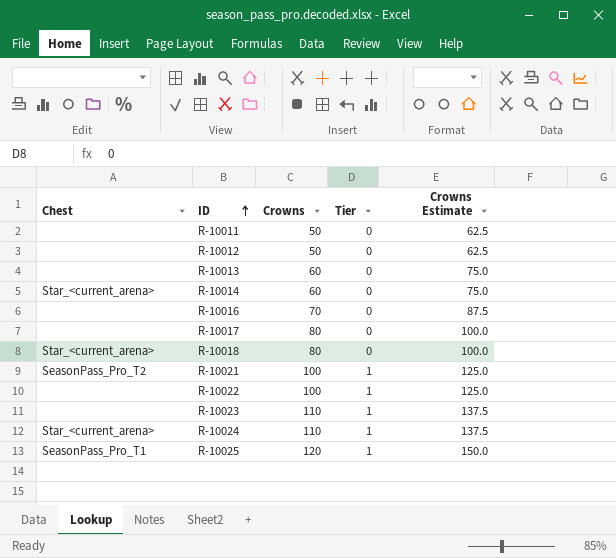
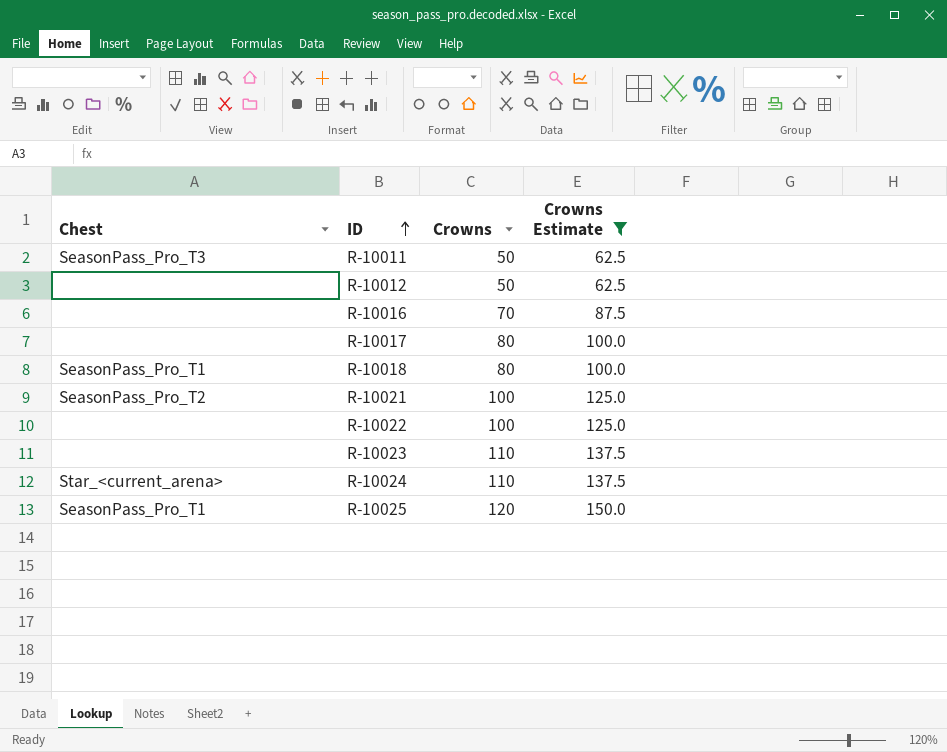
filter: none -> Crowns Estimate != 75.0
column Tier | position: 4 -> none
R-10011 | Chest: none -> SeasonPass_Pro_T3
R-10018 | Chest: Star_<current_arena> -> SeasonPass_Pro_T1

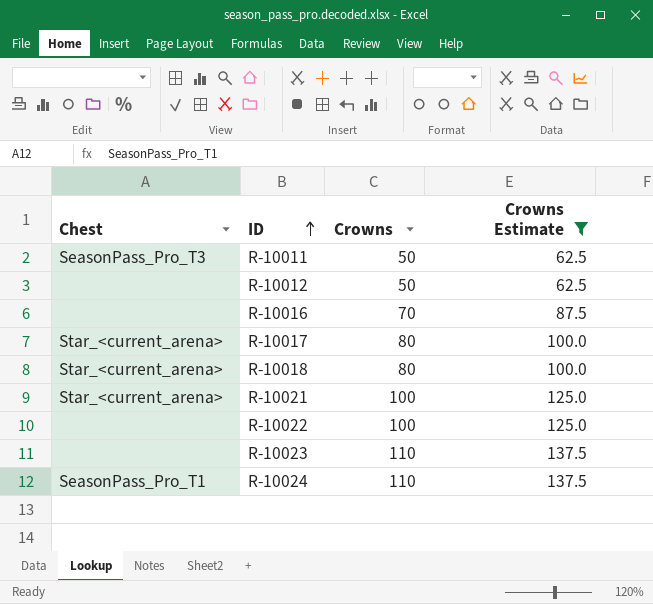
row R-10025: SeasonPass_Pro_T1 | 120 | 150.0 -> none
R-10017 | Chest: none -> Star_<current_arena>
R-10018 | Chest: SeasonPass_Pro_T1 -> Star_<current_arena>
R-10021 | Chest: SeasonPass_Pro_T2 -> Star_<current_arena>
R-10024 | Chest: Star_<current_arena> -> SeasonPass_Pro_T1

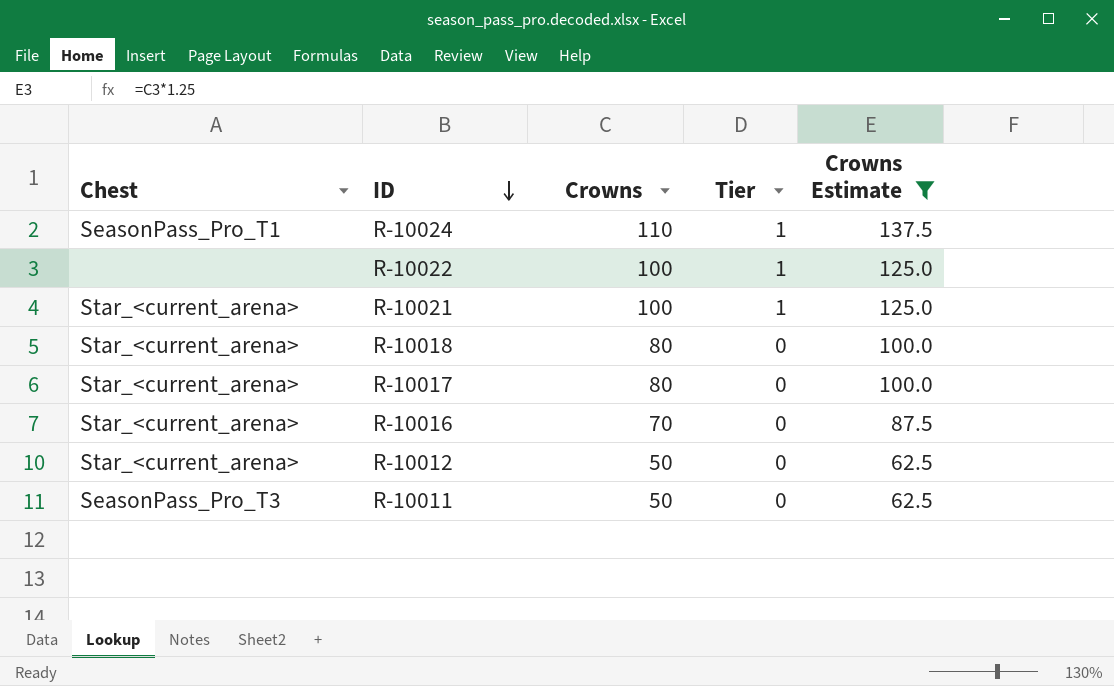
row order: ID ascending -> ID descending
column Tier | position: none -> 4
row R-10023: none | 110 | 137.5 -> none
R-10016 | Chest: none -> Star_<current_arena>
R-10012 | Chest: none -> Star_<current_arena>

